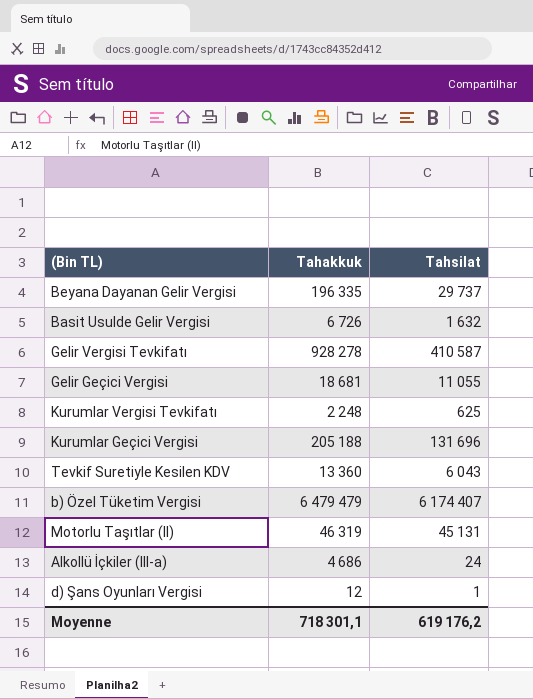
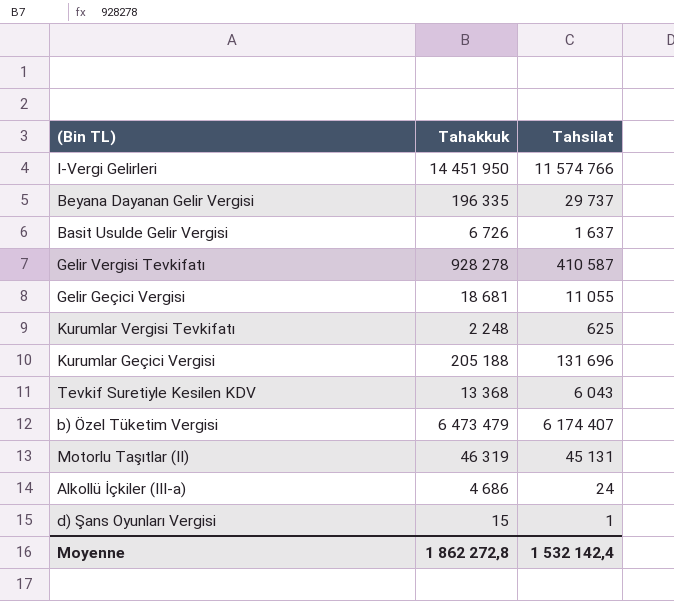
row I-Vergi Gelirleri: none -> 14 451 950 | 11 574 766
Basit Usulde Gelir Vergisi | Tahsilat: 1 632 -> 1 637
Tevkif Suretiyle Kesilen KDV | Tahakkuk: 13 360 -> 13 368
b) Özel Tüketim Vergisi | Tahakkuk: 6 479 479 -> 6 473 479
d) Şans Oyunları Vergisi | Tahakkuk: 12 -> 15
Moyenne | Tahakkuk: 718 301,1 -> 1 862 272,8
Moyenne | Tahsilat: 619 176,2 -> 1 532 142,4

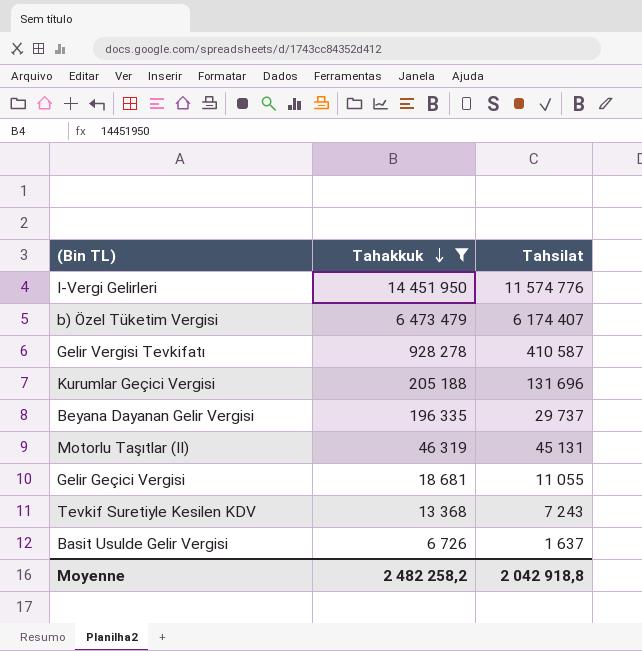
filter: none -> Tahakkuk >= 6 726
row order: none -> Tahakkuk descending
I-Vergi Gelirleri | Tahsilat: 11 574 766 -> 11 574 776
Tevkif Suretiyle Kesilen KDV | Tahsilat: 6 043 -> 7 243
Moyenne | Tahakkuk: 1 862 272,8 -> 2 482 258,2
Moyenne | Tahsilat: 1 532 142,4 -> 2 042 918,8

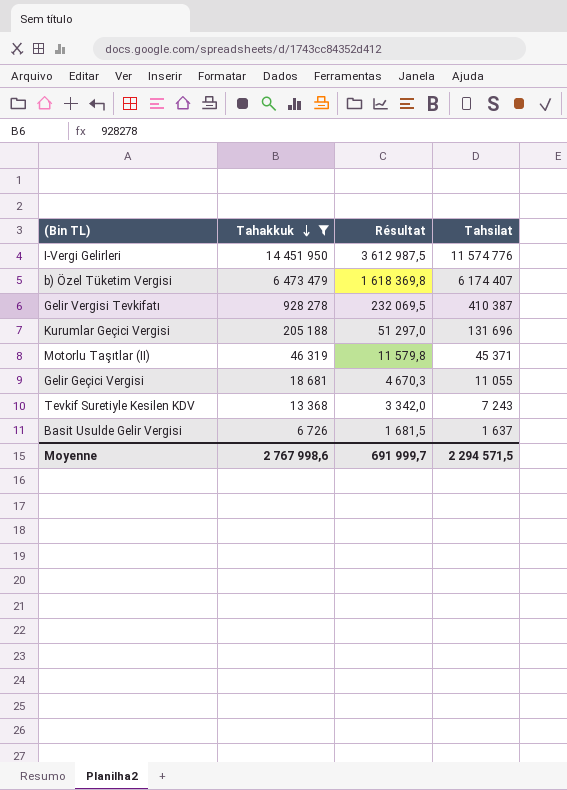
column Résultat | formula: none -> [Tahakkuk] * 0,25
row Beyana Dayanan Gelir Vergisi: 196 335 | 29 737 -> none
Gelir Vergisi Tevkifatı | Tahsilat: 410 587 -> 410 387
Motorlu Taşıtlar (II) | Tahsilat: 45 131 -> 45 371
Moyenne | Tahakkuk: 2 482 258,2 -> 2 767 998,6
Moyenne | Tahsilat: 2 042 918,8 -> 2 294 571,5

